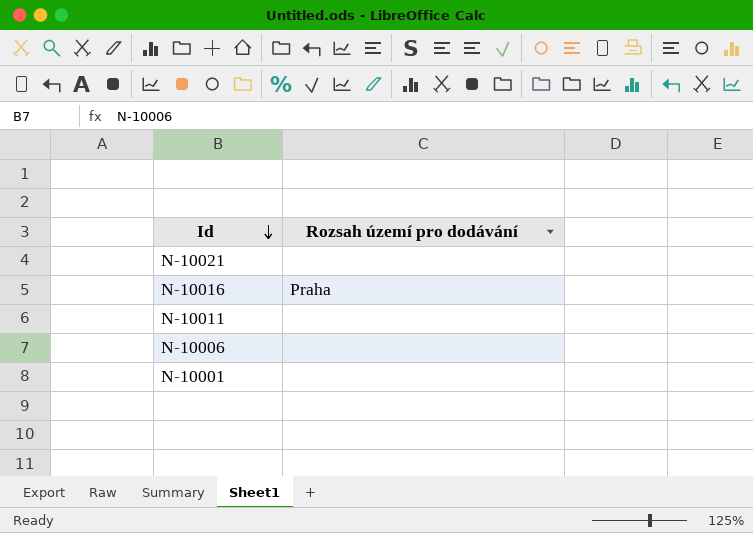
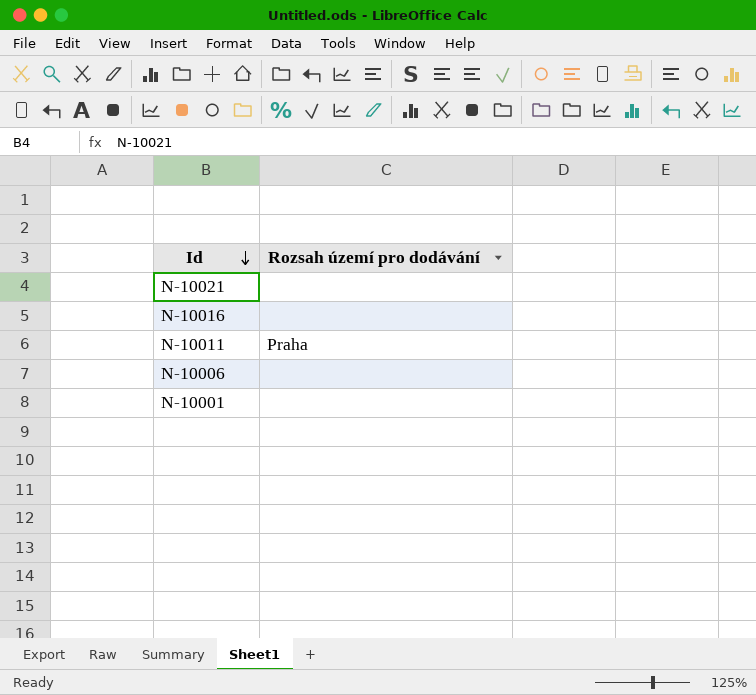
N-10016 | Rozsah území pro dodávání: Praha -> none
N-10011 | Rozsah území pro dodávání: none -> Praha

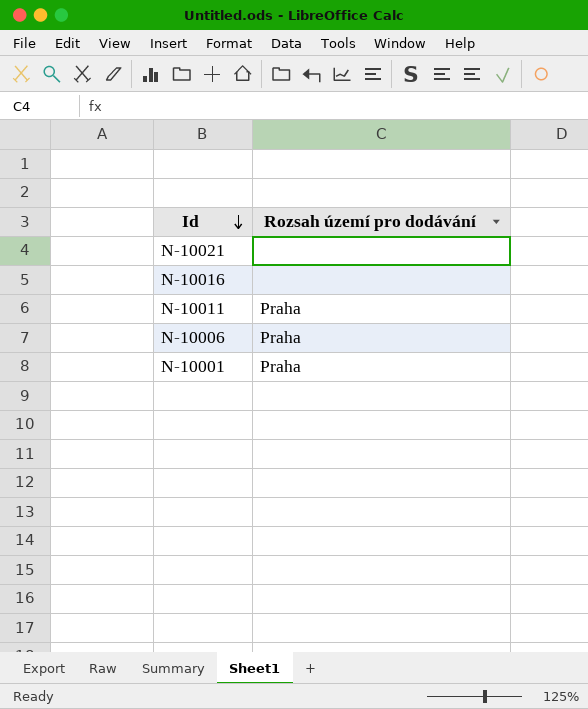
N-10006 | Rozsah území pro dodávání: none -> Praha
N-10001 | Rozsah území pro dodávání: none -> Praha

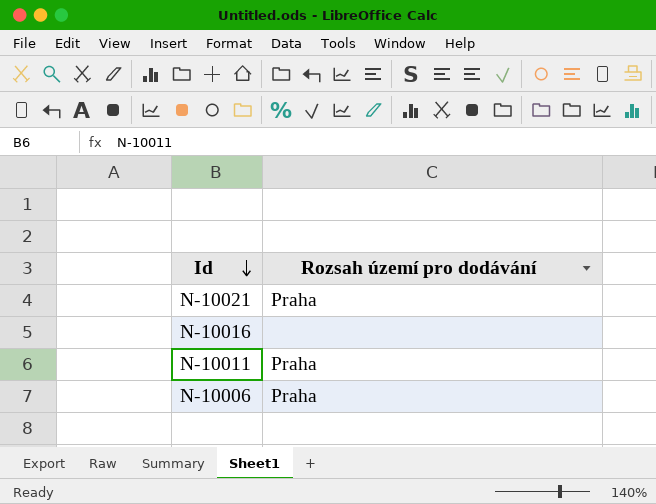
row N-10001: Praha -> none
N-10021 | Rozsah území pro dodávání: none -> Praha

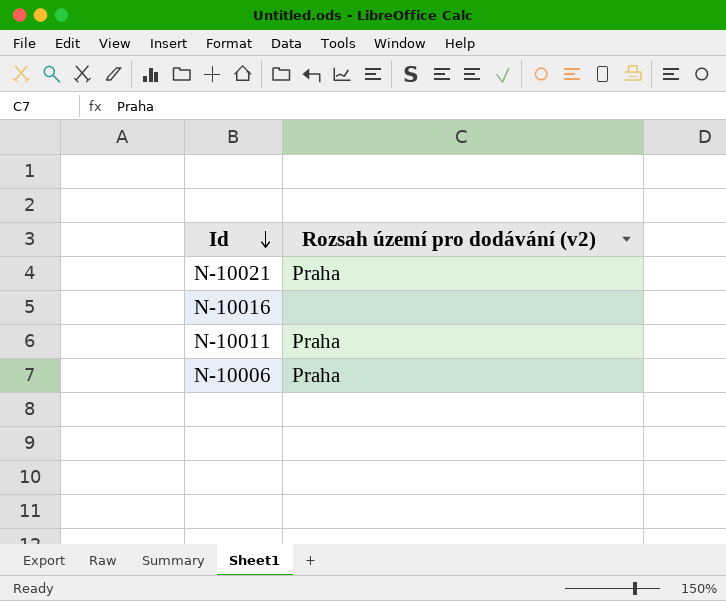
column name: Rozsah území pro dodávání -> Rozsah území pro dodávání (v2)

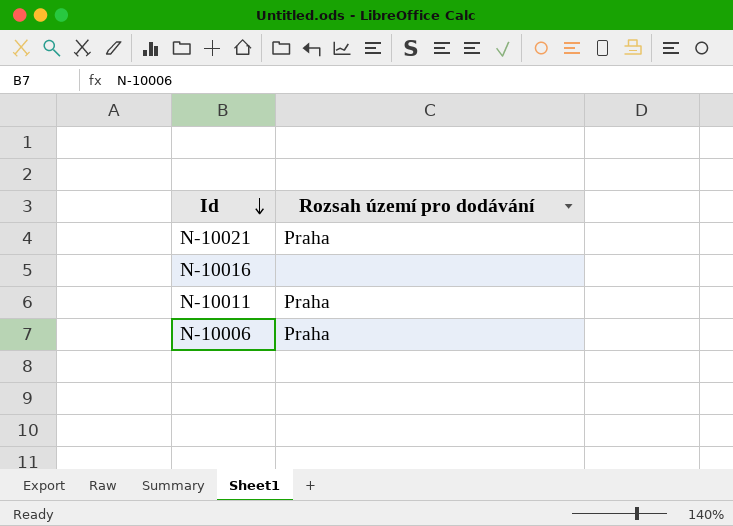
column name: Rozsah území pro dodávání (v2) -> Rozsah území pro dodávání

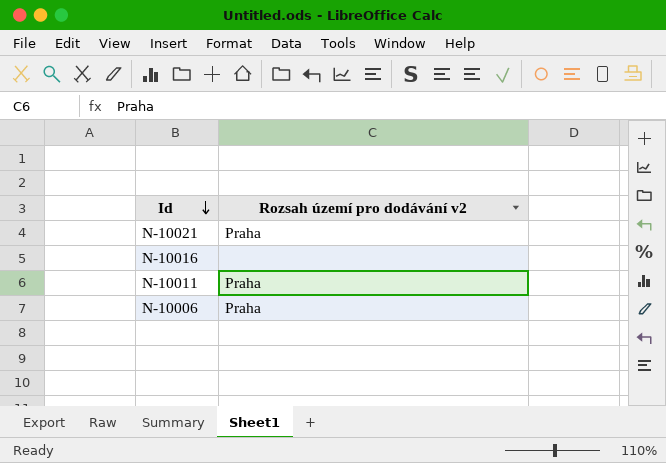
column name: Rozsah území pro dodávání -> Rozsah území pro dodávání v2

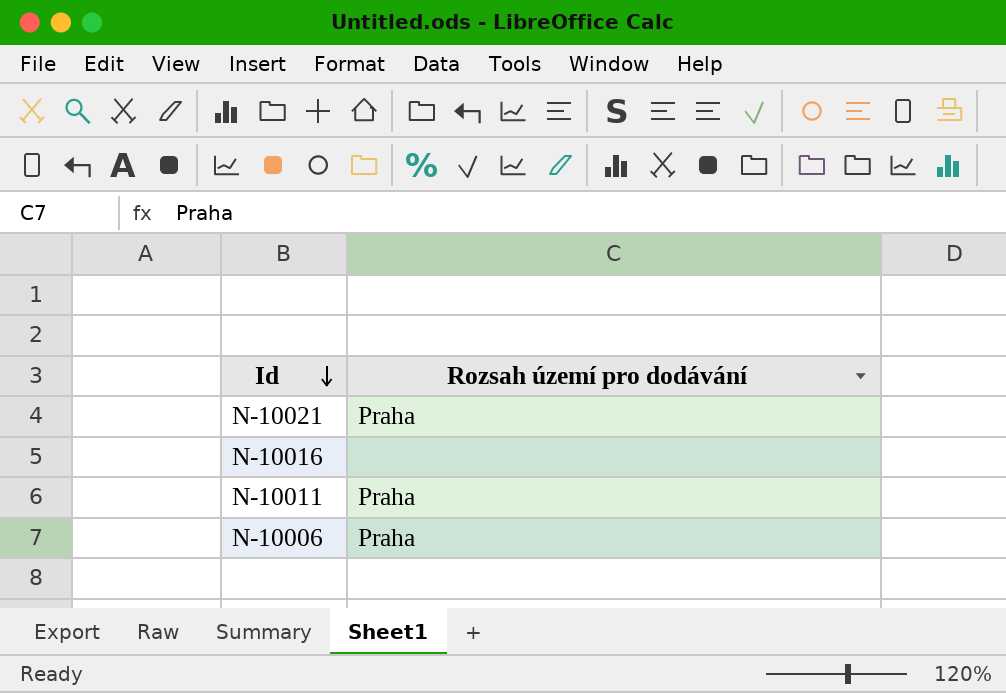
column name: Rozsah území pro dodávání v2 -> Rozsah území pro dodávání

